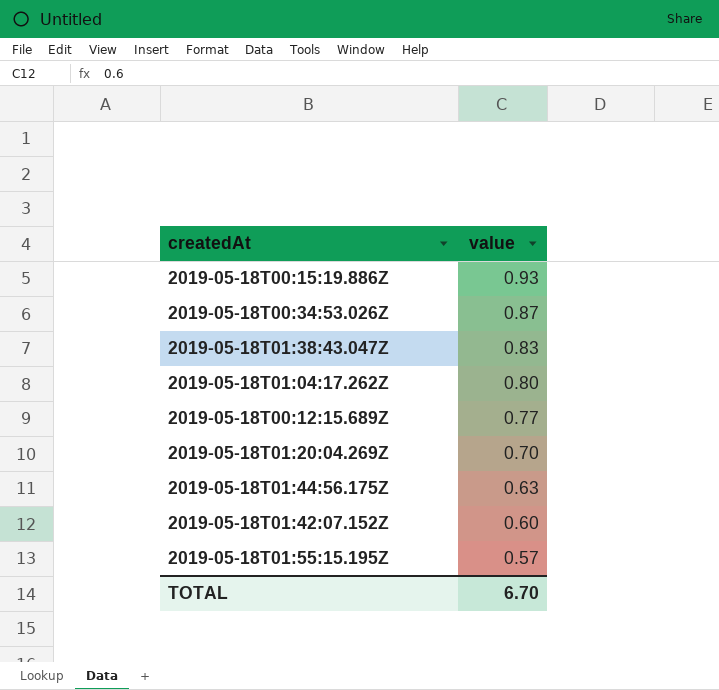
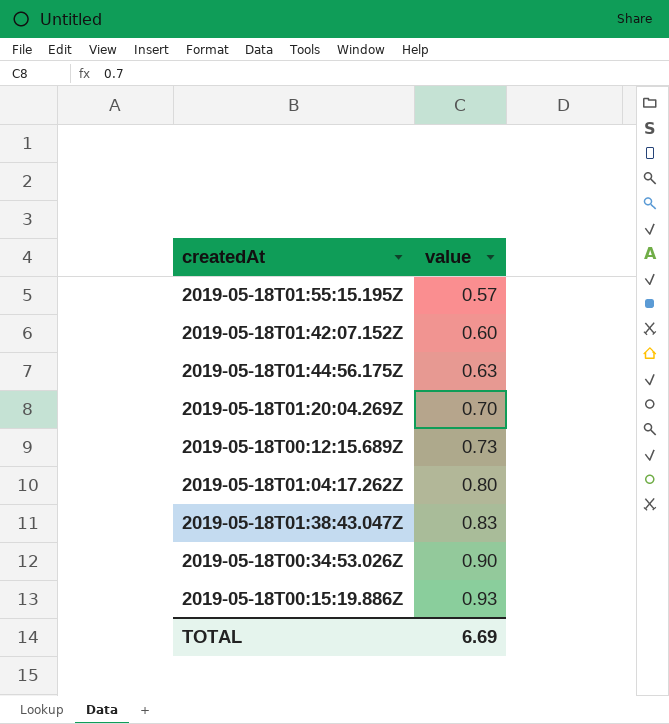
row order: value descending -> value ascending
2019-05-18T00:12:15.689Z | value: 0.77 -> 0.73
2019-05-18T00:34:53.026Z | value: 0.87 -> 0.90
TOTAL | value: 6.70 -> 6.69

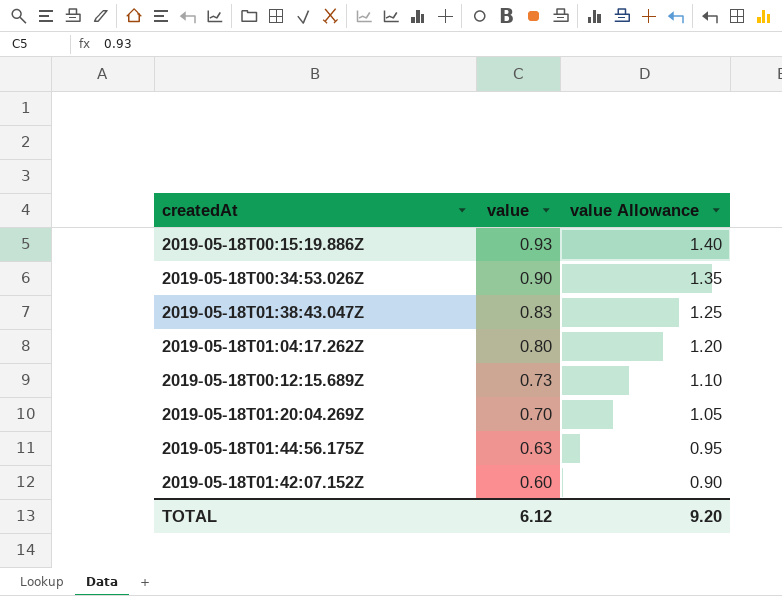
row order: value ascending -> value descending
column value Allowance | formula: none -> [value] * 1.5
row 2019-05-18T01:55:15.195Z: 0.57 -> none
TOTAL | value: 6.69 -> 6.12

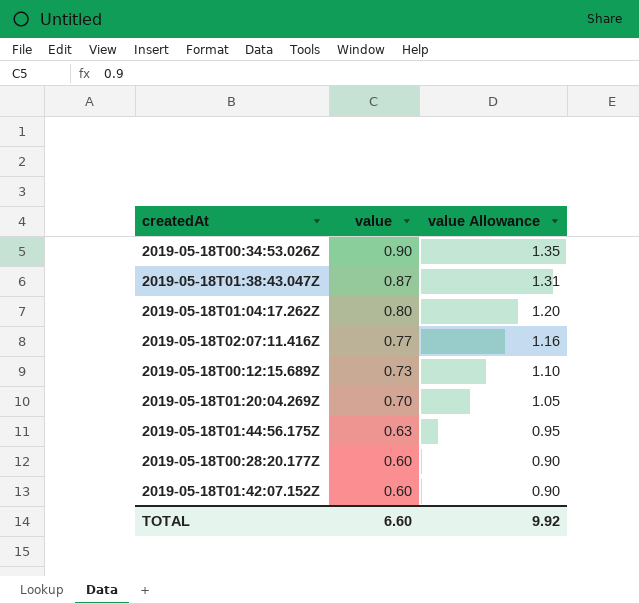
row 2019-05-18T00:15:19.886Z: 0.93 | 1.40 -> none
2019-05-18T01:38:43.047Z | value: 0.83 -> 0.87
2019-05-18T01:38:43.047Z | value Allowance: 1.25 -> 1.31
row 2019-05-18T02:07:11.416Z: none -> 0.77 | 1.16
row 2019-05-18T00:28:20.177Z: none -> 0.60 | 0.90
TOTAL | value: 6.12 -> 6.60
TOTAL | value Allowance: 9.20 -> 9.92

